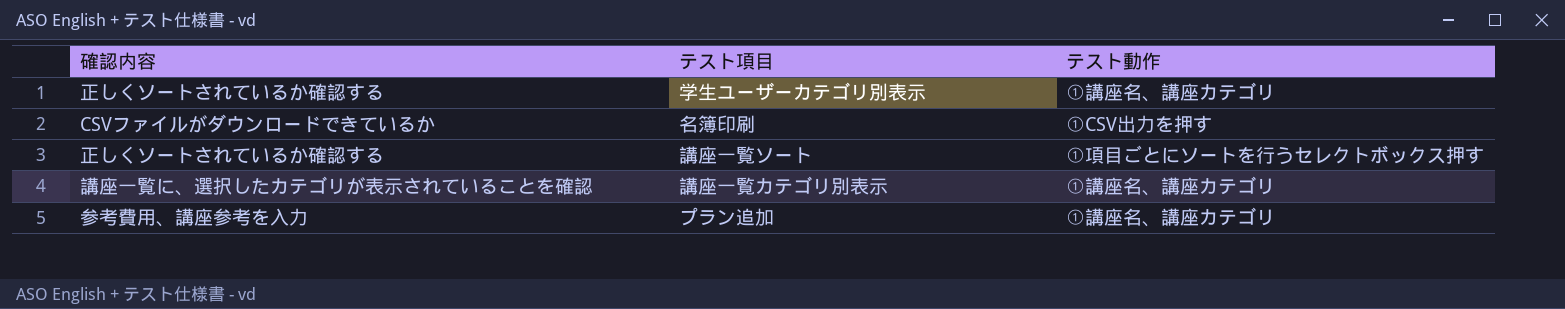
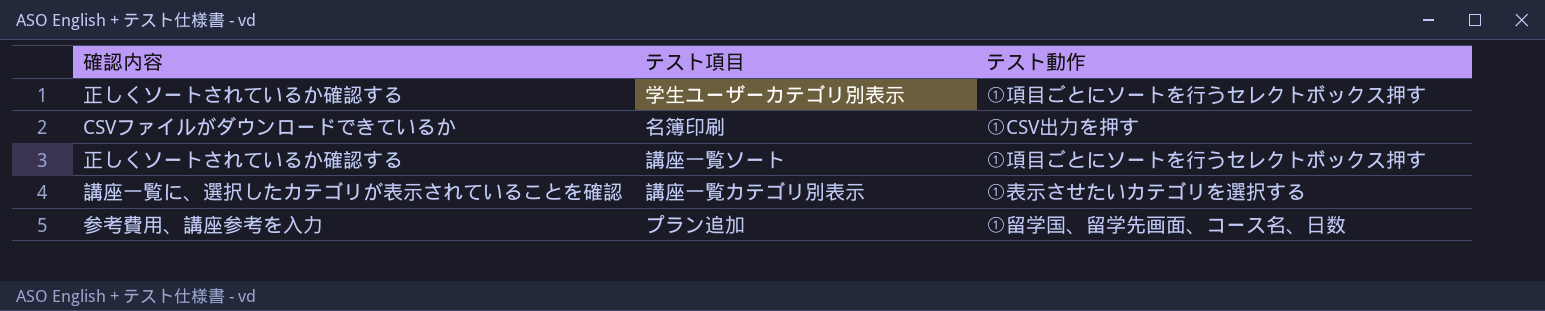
学生ユーザーカテゴリ別表示 | テスト動作: ①講座名、講座カテゴリ -> ①項目ごとにソートを行うセレクトボックス押す
講座一覧カテゴリ別表示 | テスト動作: ①講座名、講座カテゴリ -> ①表示させたいカテゴリを選択する
プラン追加 | テスト動作: ①講座名、講座カテゴリ -> ①留学国、留学先画面、コース名、日数

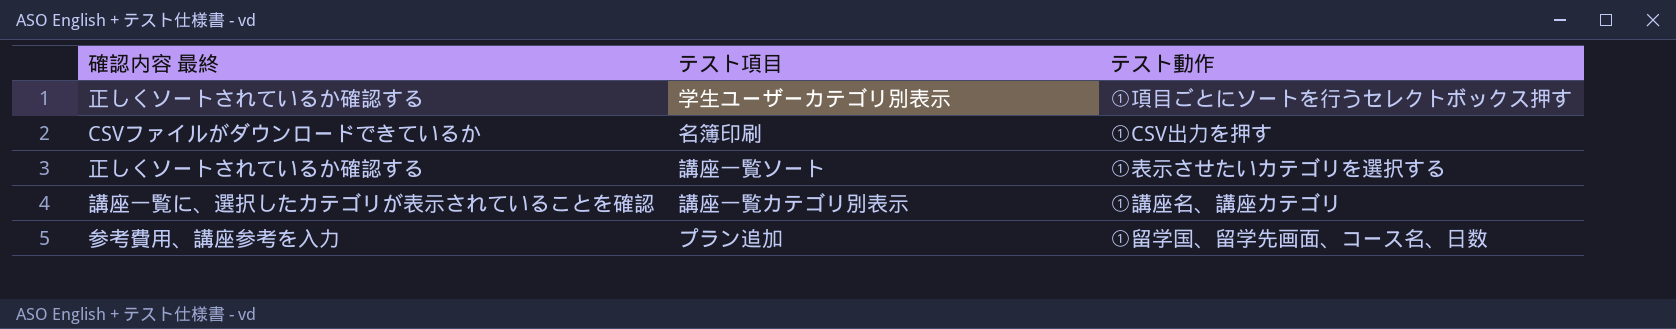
column name: 確認内容 -> 確認内容 最終
講座一覧ソート | テスト動作: ①項目ごとにソートを行うセレクトボックス押す -> ①表示させたいカテゴリを選択する
講座一覧カテゴリ別表示 | テスト動作: ①表示させたいカテゴリを選択する -> ①講座名、講座カテゴリ

